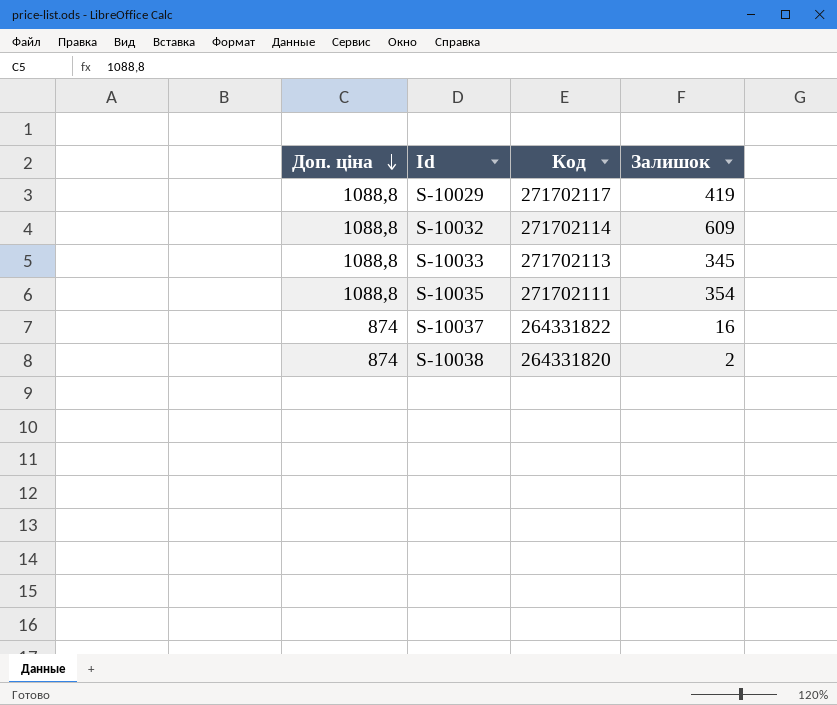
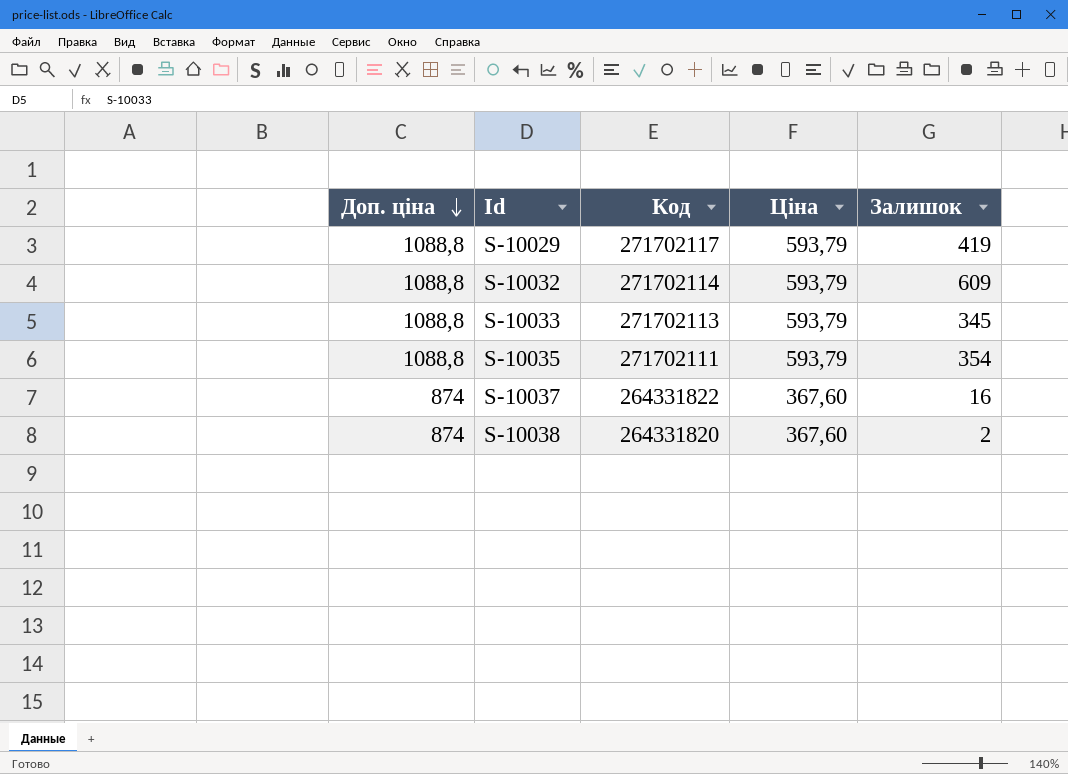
column Ціна | position: none -> 4

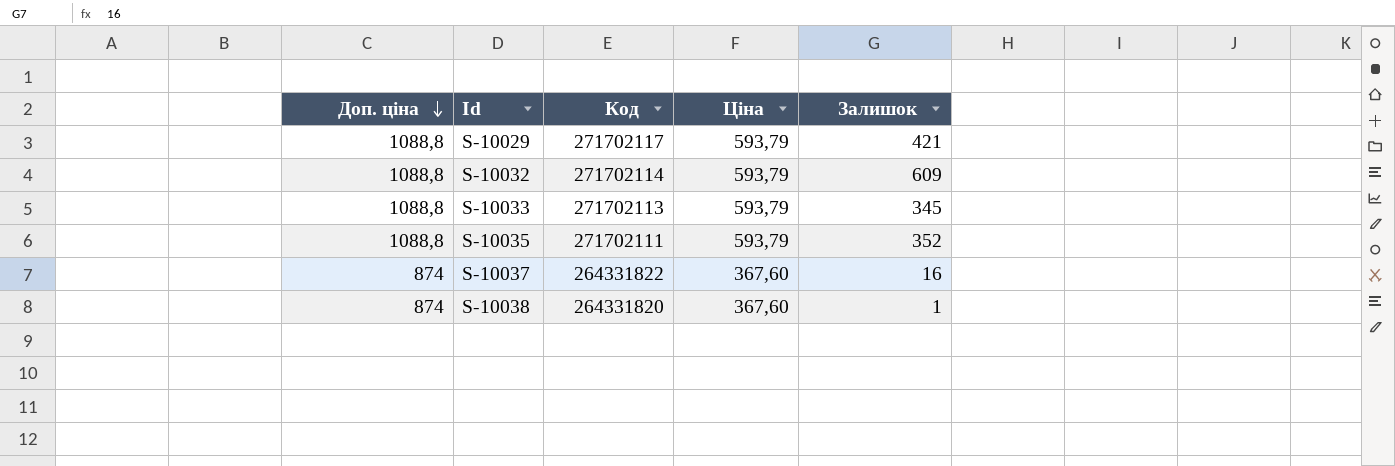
S-10029 | Залишок: 419 -> 421
S-10035 | Залишок: 354 -> 352
S-10038 | Залишок: 2 -> 1

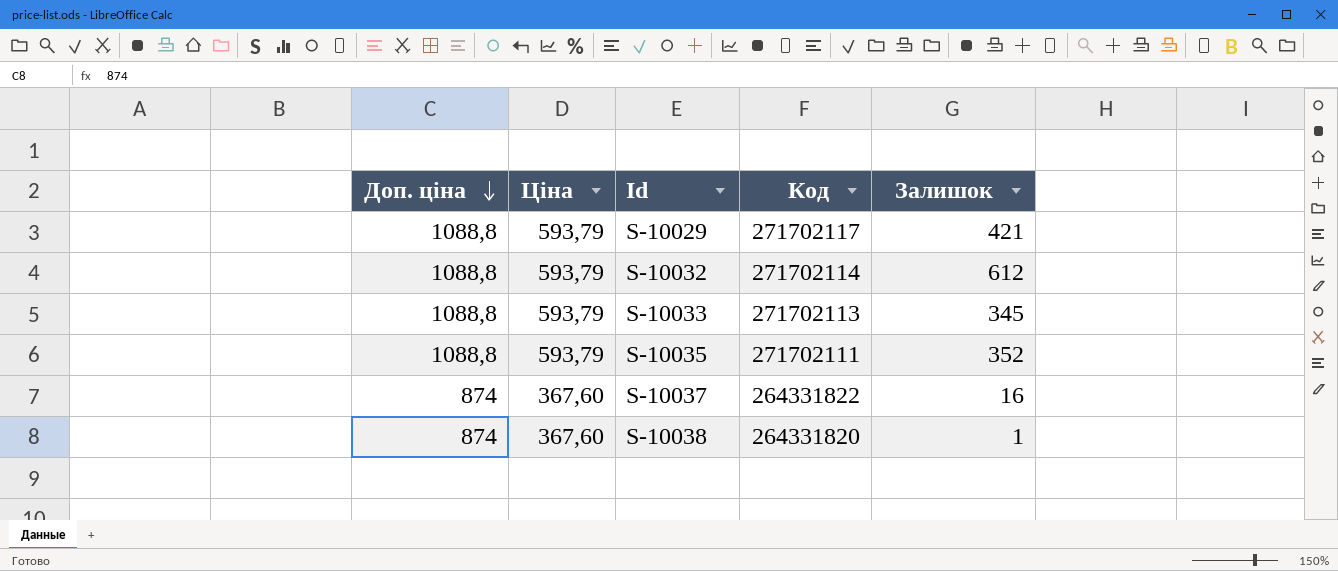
column Ціна | position: 4 -> 2
S-10032 | Залишок: 609 -> 612

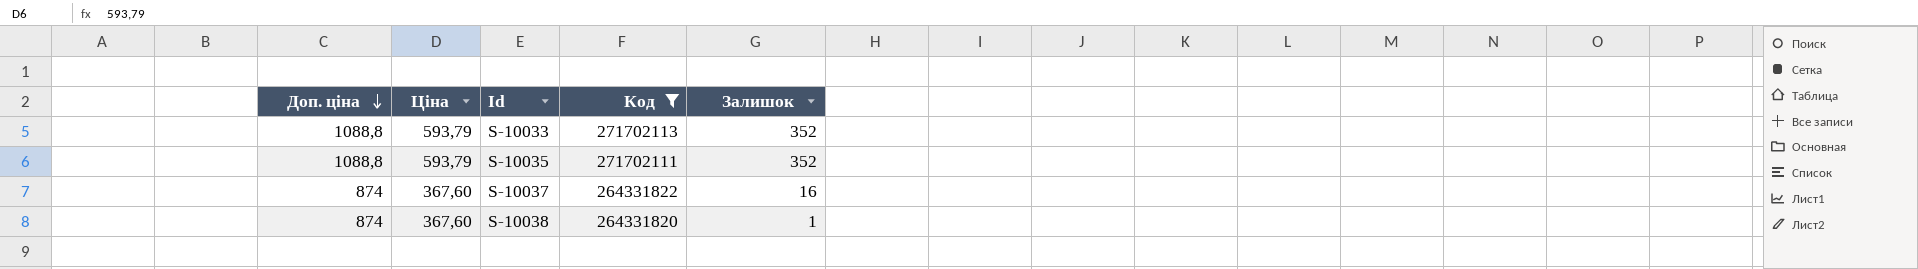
filter: none -> Код <= 271702113
S-10033 | Залишок: 345 -> 352

